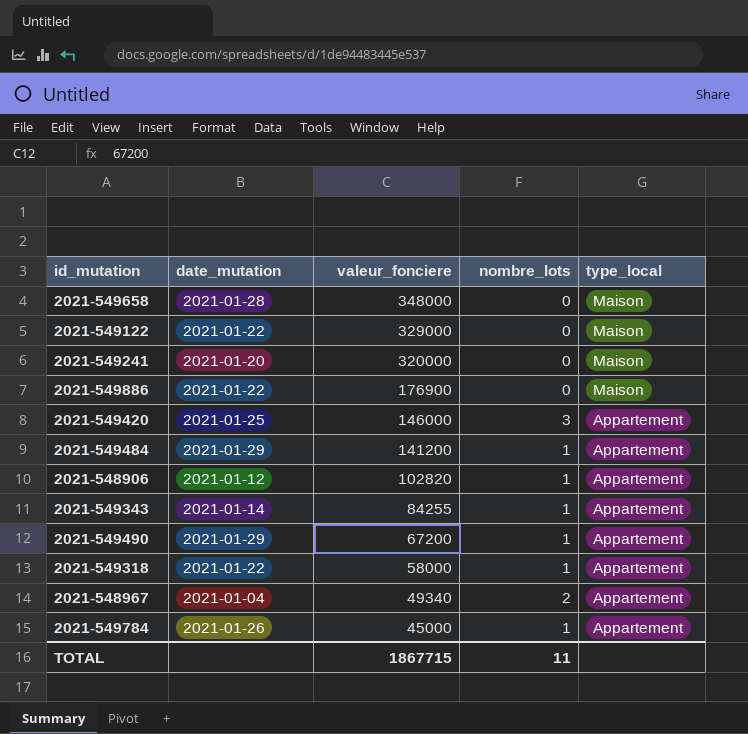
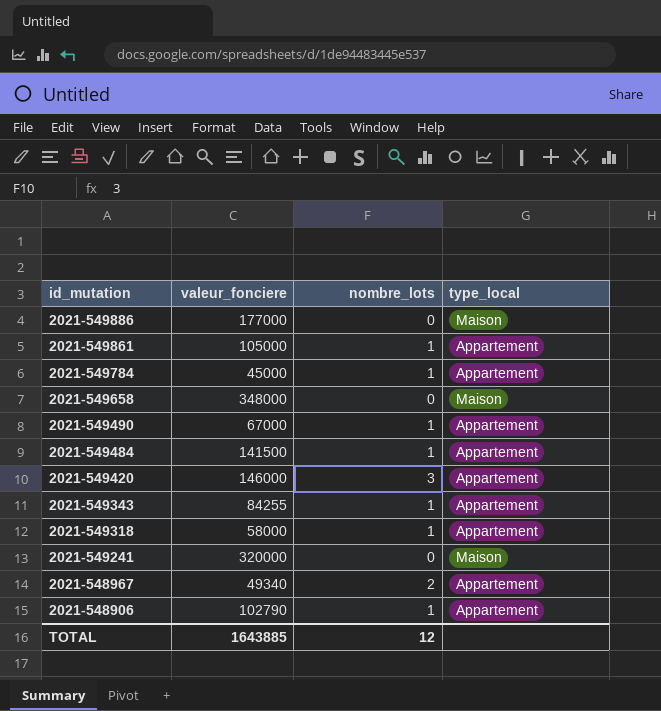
row order: valeur_fonciere descending -> id_mutation descending
column date_mutation | position: 2 -> none
row 2021-549122: 2021-01-22 | 329000 | 0 | Maison -> none
2021-549886 | valeur_fonciere: 176900 -> 177000
row 2021-549861: none -> 105000 | 1 | Appartement
2021-549490 | valeur_fonciere: 67200 -> 67000
2021-549484 | valeur_fonciere: 141200 -> 141500
2021-548906 | valeur_fonciere: 102820 -> 102790
TOTAL | valeur_fonciere: 1867715 -> 1643885
TOTAL | nombre_lots: 11 -> 12

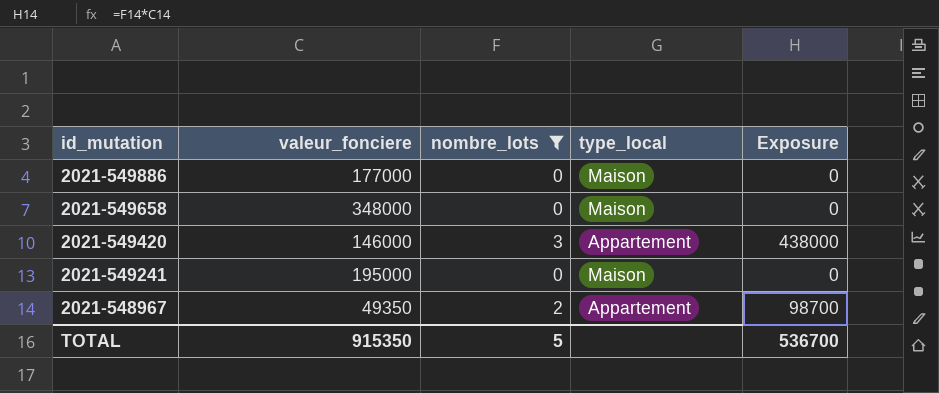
filter: none -> nombre_lots != 1
column Exposure | formula: none -> [valeur_fonciere] * [nombre_lots]
2021-549241 | valeur_fonciere: 320000 -> 195000
2021-548967 | valeur_fonciere: 49340 -> 49350
TOTAL | valeur_fonciere: 1643885 -> 915350
TOTAL | nombre_lots: 12 -> 5

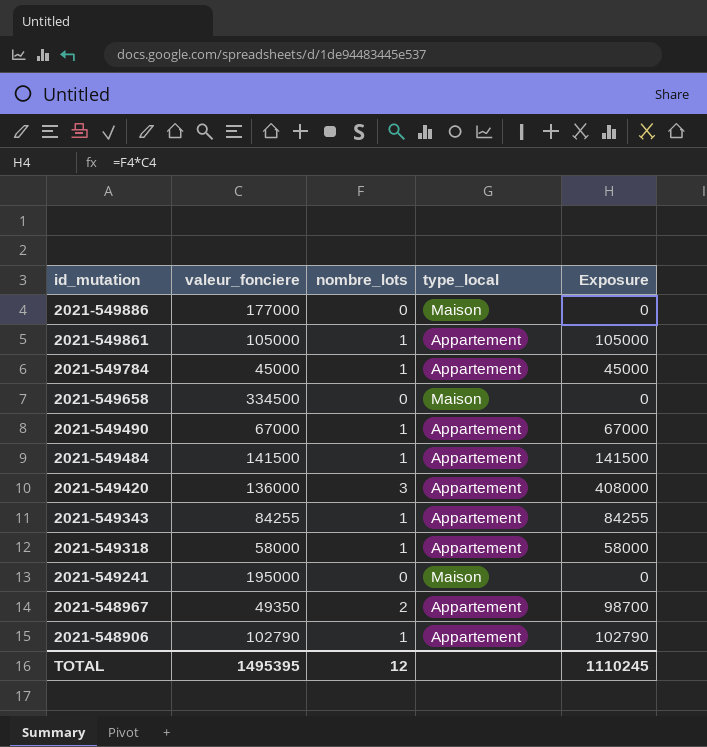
filter: nombre_lots != 1 -> none
2021-549658 | valeur_fonciere: 348000 -> 334500
2021-549420 | valeur_fonciere: 146000 -> 136000
2021-549420 | Exposure: 438000 -> 408000
TOTAL | valeur_fonciere: 915350 -> 1495395
TOTAL | nombre_lots: 5 -> 12
TOTAL | Exposure: 536700 -> 1110245

